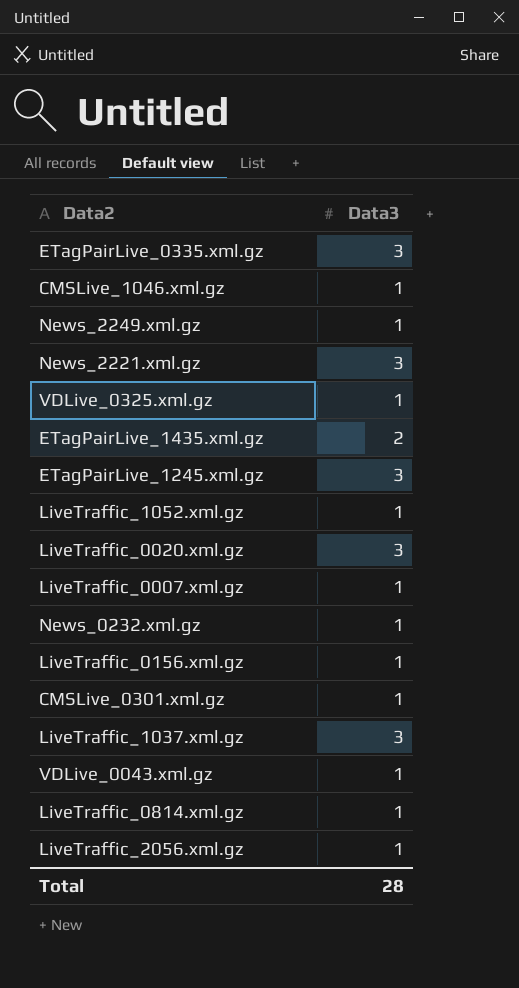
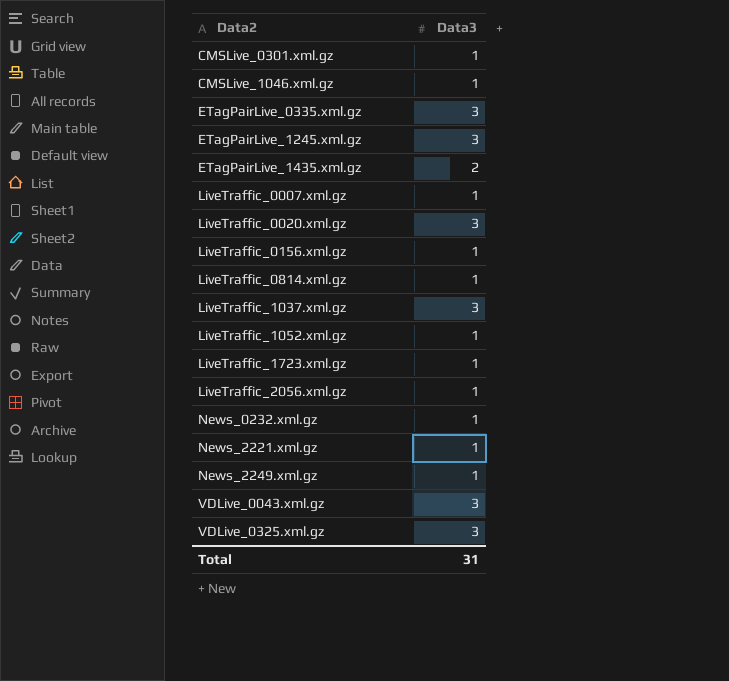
row order: none -> Data2 ascending
row LiveTraffic_1723.xml.gz: none -> 1
News_2221.xml.gz | Data3: 3 -> 1
VDLive_0043.xml.gz | Data3: 1 -> 3
VDLive_0325.xml.gz | Data3: 1 -> 3
Total | Data3: 28 -> 31

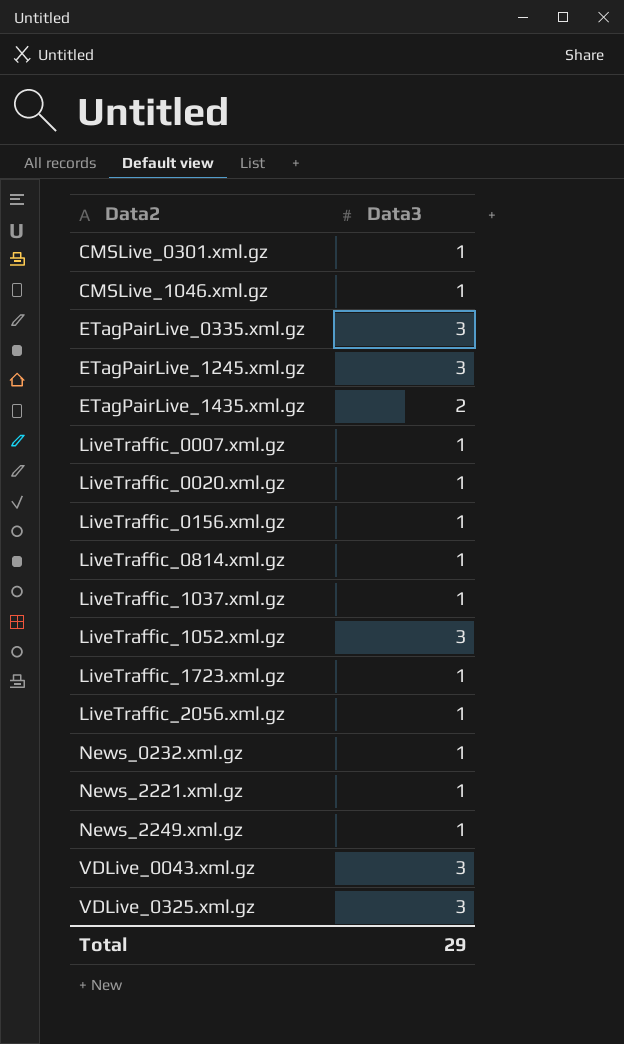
LiveTraffic_0020.xml.gz | Data3: 3 -> 1
LiveTraffic_1037.xml.gz | Data3: 3 -> 1
LiveTraffic_1052.xml.gz | Data3: 1 -> 3
Total | Data3: 31 -> 29

